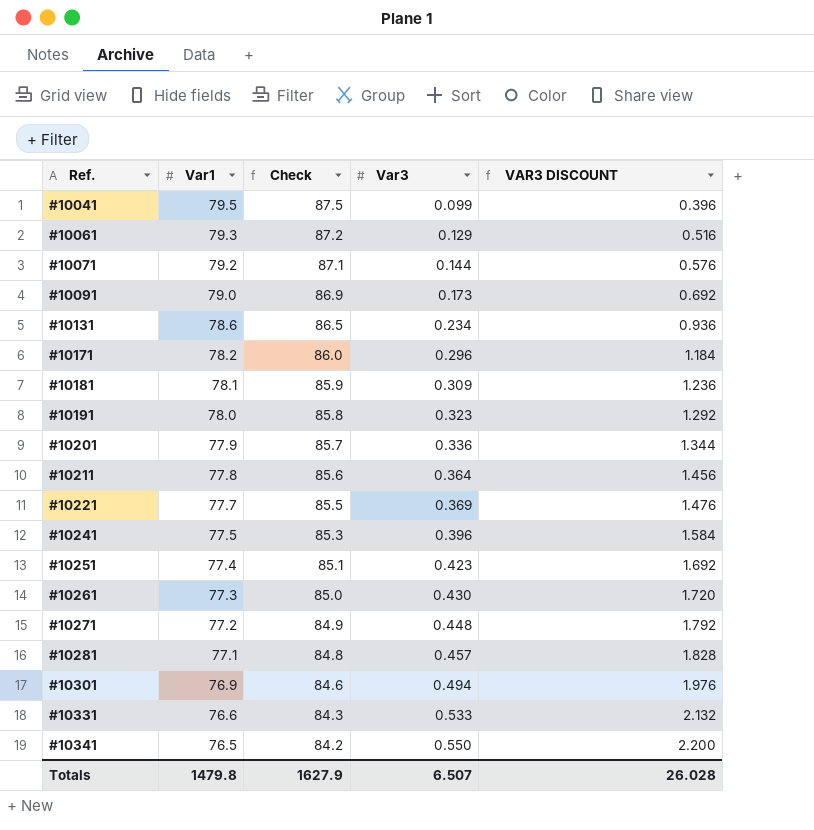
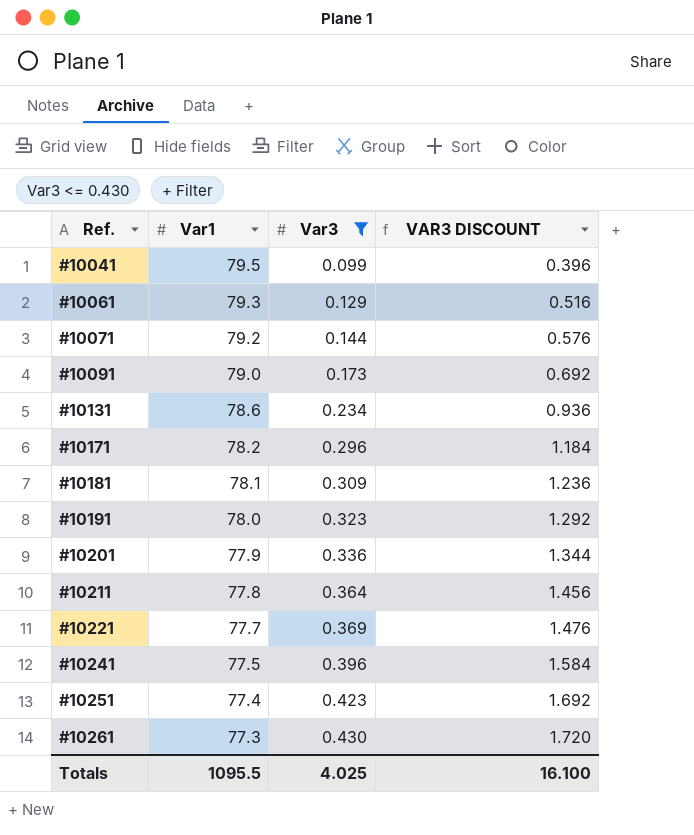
filter: none -> Var3 <= 0.430
column Check | formula: [Var1] * 1.1 -> none
Totals | Var1: 1479.8 -> 1095.5
Totals | Var3: 6.507 -> 4.025
Totals | VAR3 DISCOUNT: 26.028 -> 16.100

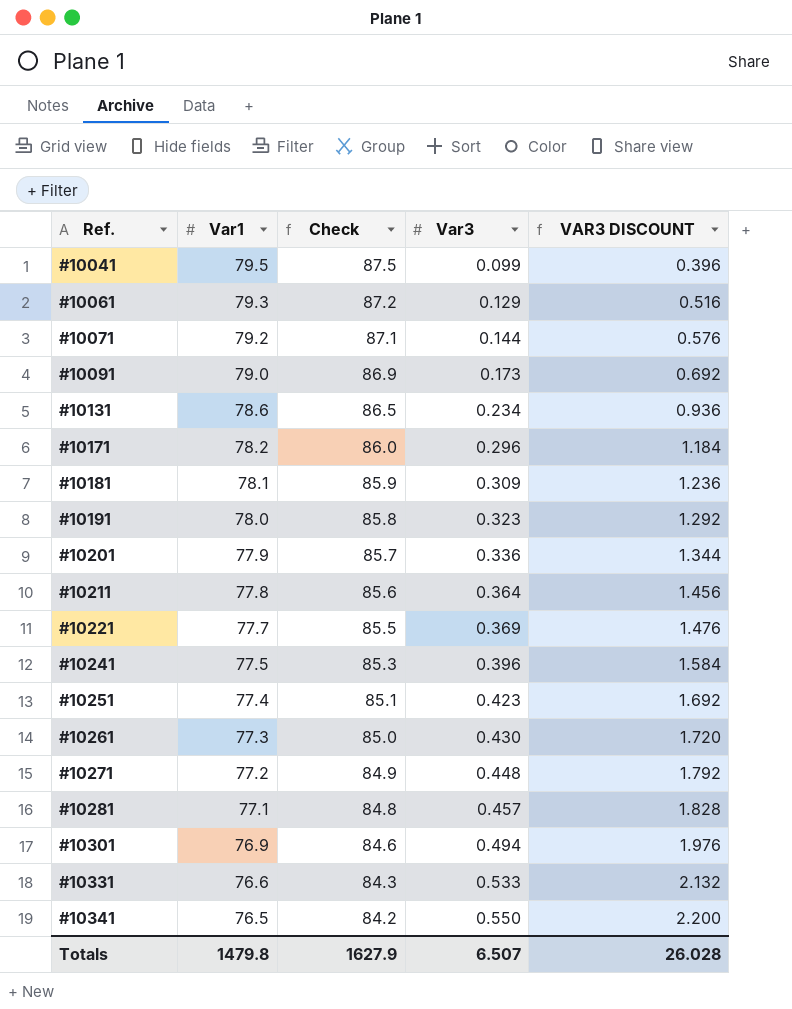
filter: Var3 <= 0.430 -> none
column Check | formula: none -> [Var1] * 1.1
Totals | Var1: 1095.5 -> 1479.8
Totals | Var3: 4.025 -> 6.507
Totals | VAR3 DISCOUNT: 16.100 -> 26.028

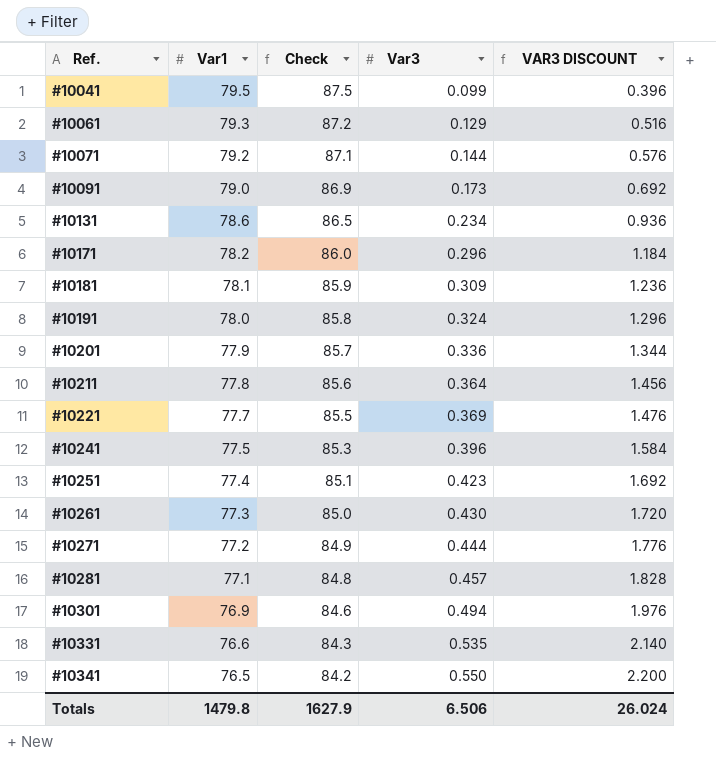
#10191 | Var3: 0.323 -> 0.324
#10191 | VAR3 DISCOUNT: 1.292 -> 1.296
#10271 | Var3: 0.448 -> 0.444
#10271 | VAR3 DISCOUNT: 1.792 -> 1.776
#10331 | Var3: 0.533 -> 0.535
#10331 | VAR3 DISCOUNT: 2.132 -> 2.140
Totals | Var3: 6.507 -> 6.506
Totals | VAR3 DISCOUNT: 26.028 -> 26.024

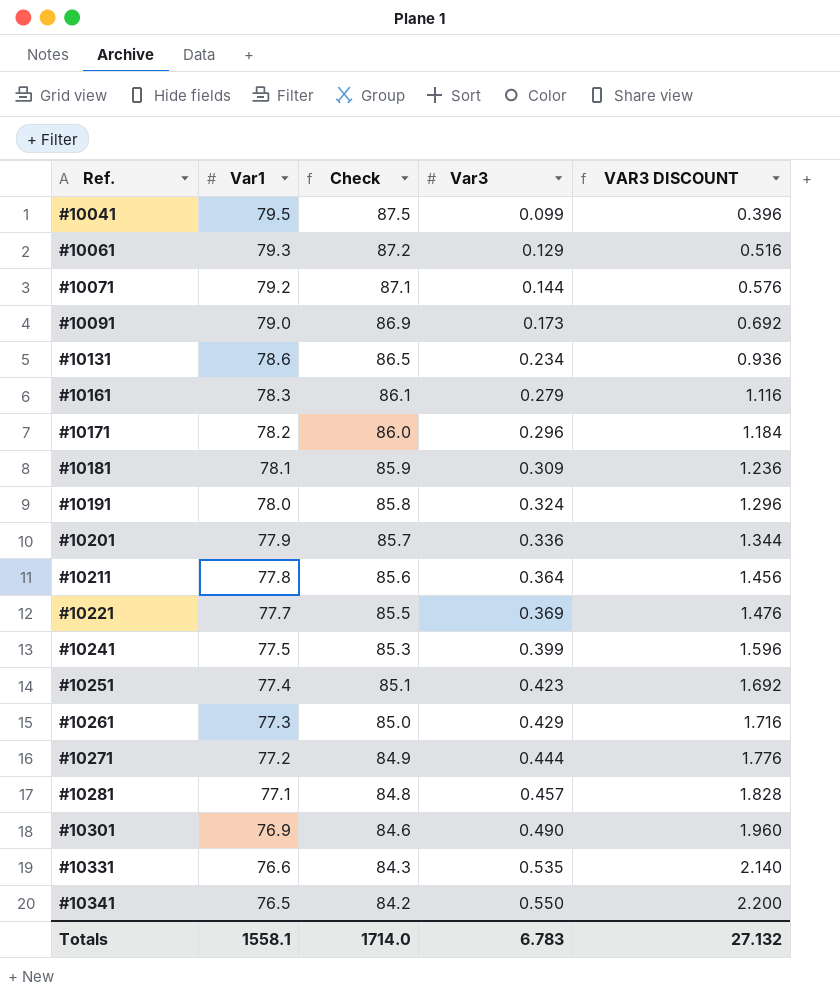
row #10161: none -> 78.3 | 86.1 | 0.279 | 1.116
#10241 | Var3: 0.396 -> 0.399
#10241 | VAR3 DISCOUNT: 1.584 -> 1.596
#10261 | Var3: 0.430 -> 0.429
#10261 | VAR3 DISCOUNT: 1.720 -> 1.716
#10301 | Var3: 0.494 -> 0.490
#10301 | VAR3 DISCOUNT: 1.976 -> 1.960
Totals | Var1: 1479.8 -> 1558.1
Totals | Check: 1627.9 -> 1714.0
Totals | Var3: 6.506 -> 6.783
Totals | VAR3 DISCOUNT: 26.024 -> 27.132

